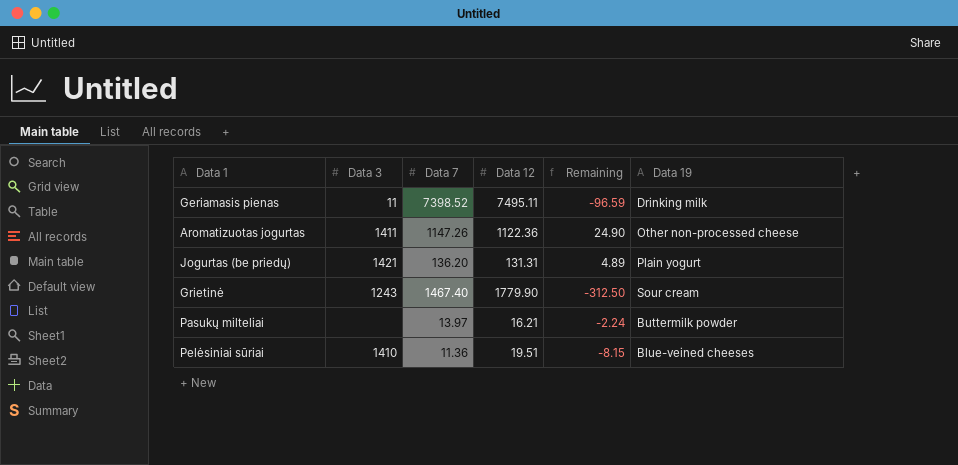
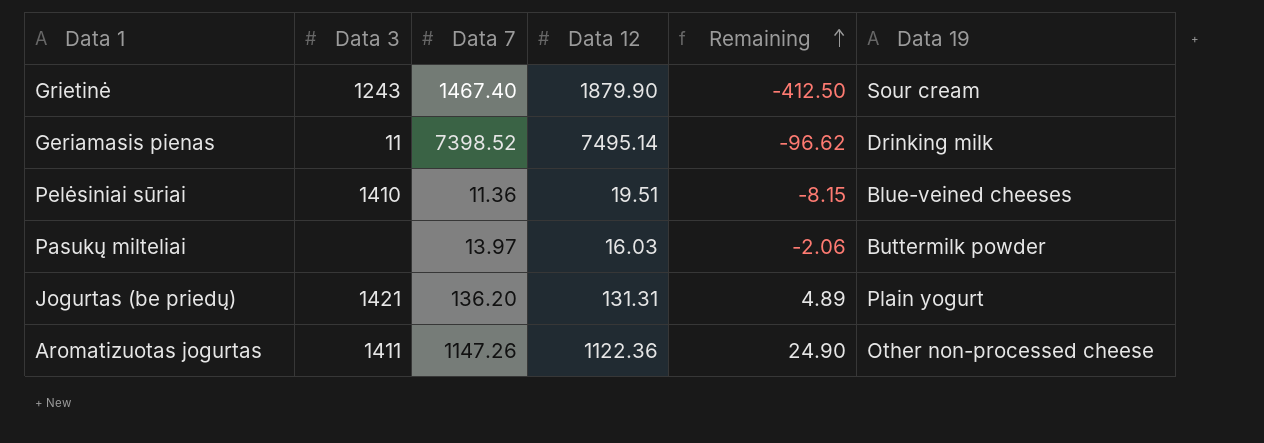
row order: none -> Remaining ascending
Grietinė | Data 12: 1779.90 -> 1879.90
Grietinė | Remaining: -312.50 -> -412.50
Geriamasis pienas | Data 12: 7495.11 -> 7495.14
Geriamasis pienas | Remaining: -96.59 -> -96.62
Pasukų milteliai | Data 12: 16.21 -> 16.03
Pasukų milteliai | Remaining: -2.24 -> -2.06

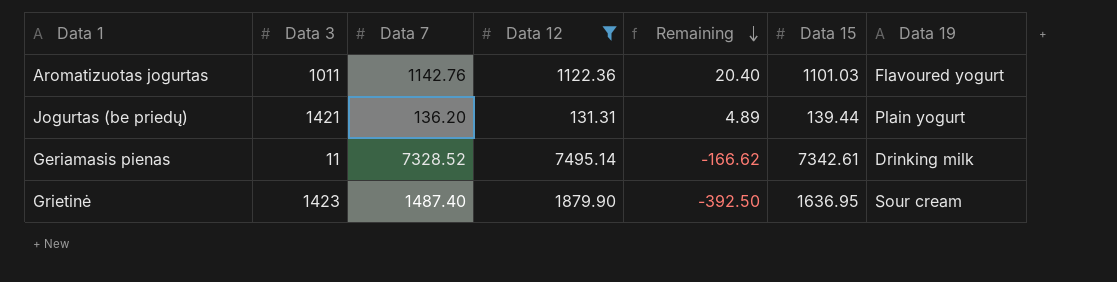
filter: none -> Data 12 >= 131.31
row order: Remaining ascending -> Remaining descending
column Data 15 | position: none -> 6
Aromatizuotas jogurtas | Data 3: 1411 -> 1011
Aromatizuotas jogurtas | Data 7: 1147.26 -> 1142.76
Aromatizuotas jogurtas | Remaining: 24.90 -> 20.40
Aromatizuotas jogurtas | Data 19: Other non-processed cheese -> Flavoured yogurt
Geriamasis pienas | Data 7: 7398.52 -> 7328.52
Geriamasis pienas | Remaining: -96.62 -> -166.62
Grietinė | Data 3: 1243 -> 1423
Grietinė | Data 7: 1467.40 -> 1487.40
Grietinė | Remaining: -412.50 -> -392.50

